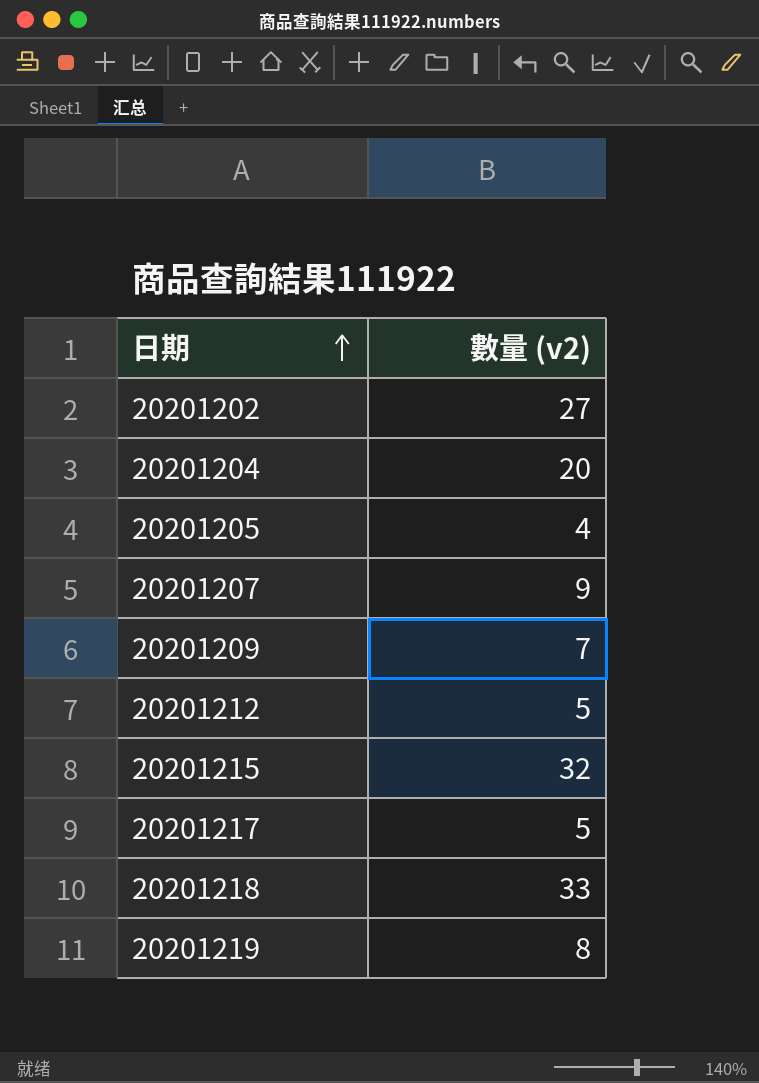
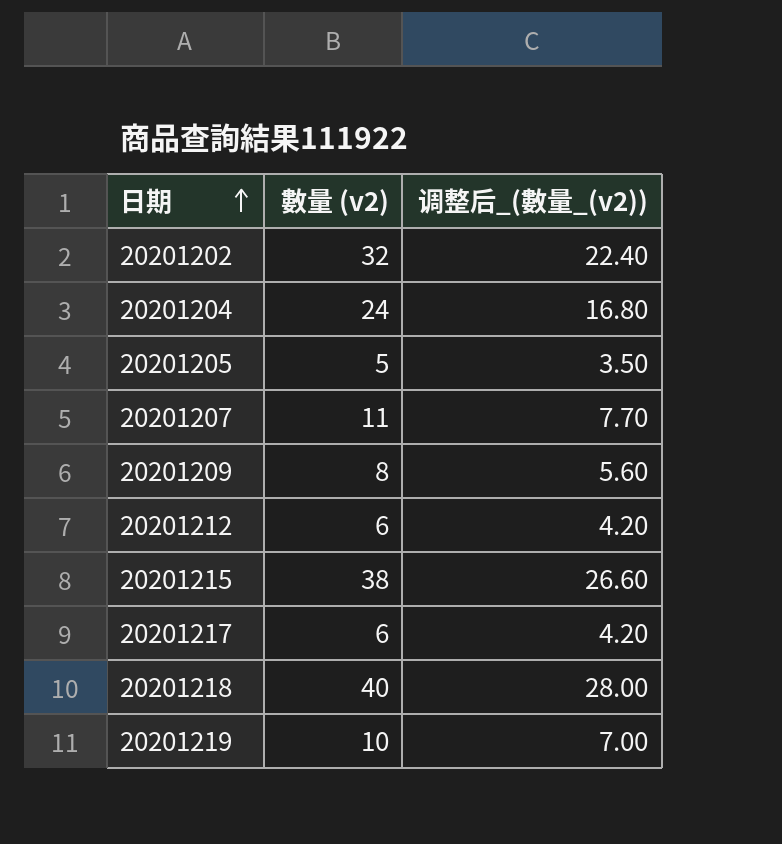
column 调整后_(數量_(v2)) | formula: none -> [數量 (v2)] * 0.7
20201202 | 數量 (v2): 27 -> 32
20201204 | 數量 (v2): 20 -> 24
20201205 | 數量 (v2): 4 -> 5
20201207 | 數量 (v2): 9 -> 11
20201209 | 數量 (v2): 7 -> 8
20201212 | 數量 (v2): 5 -> 6
20201215 | 數量 (v2): 32 -> 38
20201217 | 數量 (v2): 5 -> 6
20201218 | 數量 (v2): 33 -> 40
20201219 | 數量 (v2): 8 -> 10

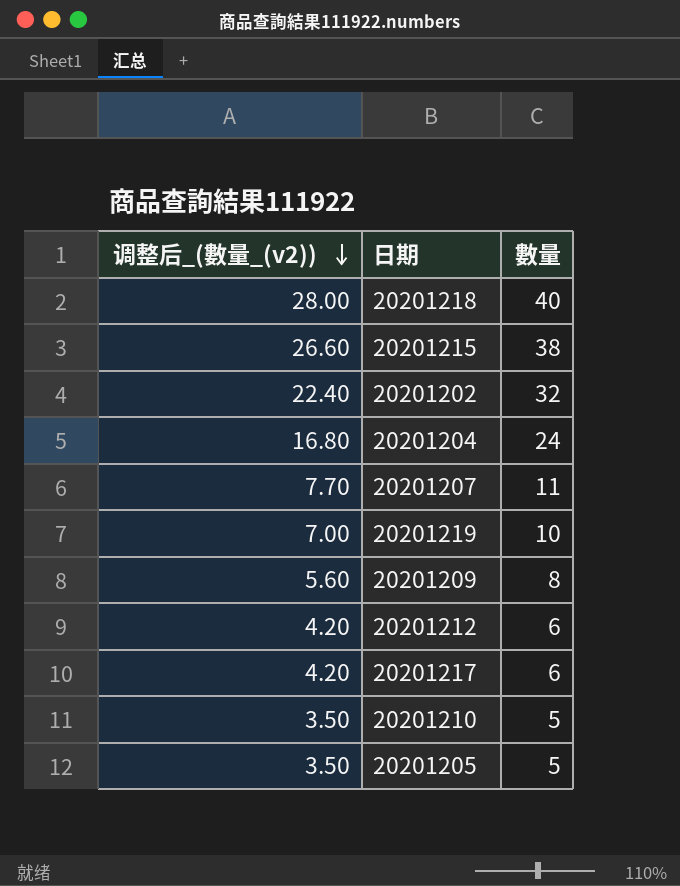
row order: 日期 ascending -> 调整后_(數量_(v2)) descending
column 调整后_(數量_(v2)) | position: 3 -> 1
column name: 數量 (v2) -> 數量
row 20201210: none -> 3.50 | 5

